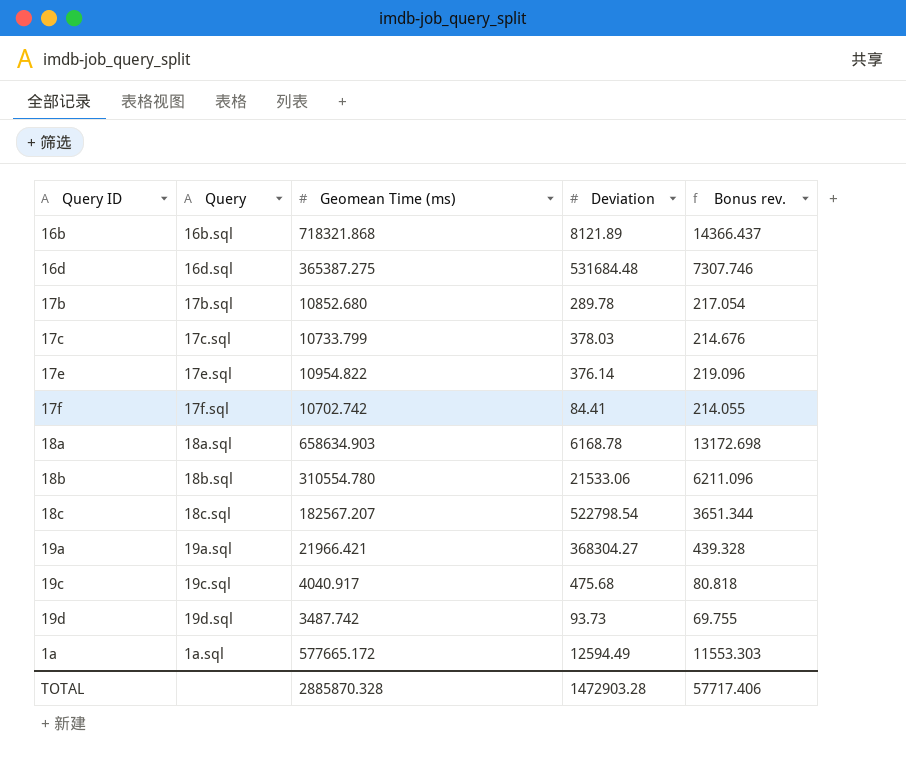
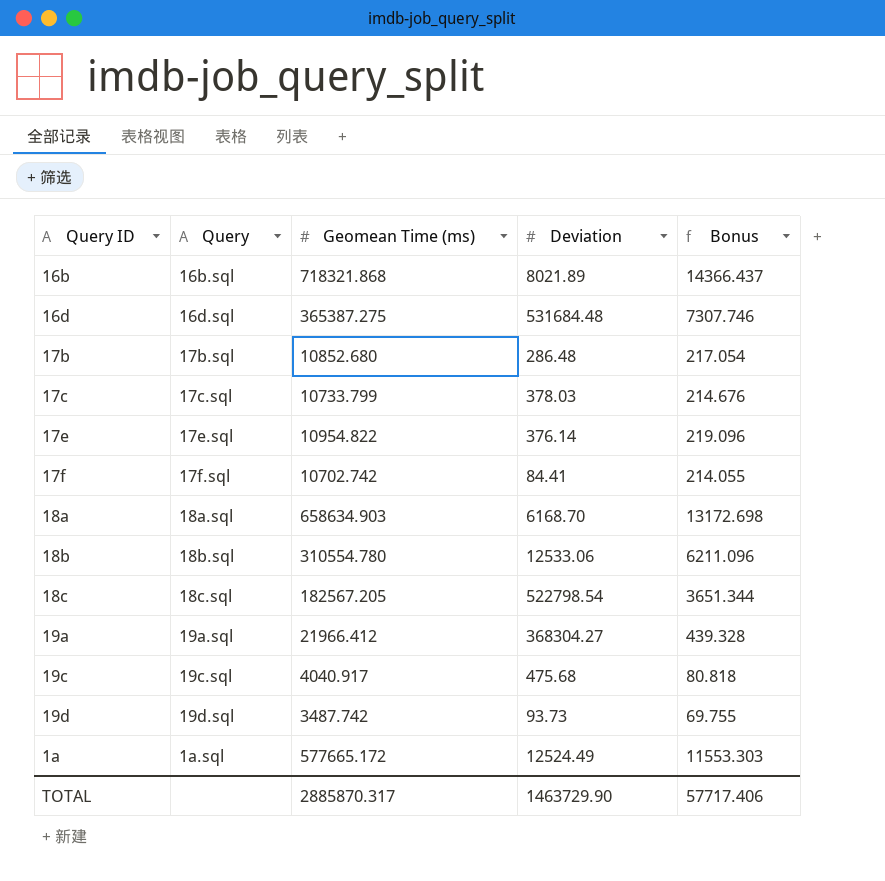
column name: Bonus rev. -> Bonus
16b | Deviation: 8121.89 -> 8021.89
17b | Deviation: 289.78 -> 286.48
18a | Deviation: 6168.78 -> 6168.70
18b | Deviation: 21533.06 -> 12533.06
18c | Geomean Time (ms): 182567.207 -> 182567.205
19a | Geomean Time (ms): 21966.421 -> 21966.412
1a | Deviation: 12594.49 -> 12524.49
TOTAL | Geomean Time (ms): 2885870.328 -> 2885870.317
TOTAL | Deviation: 1472903.28 -> 1463729.90

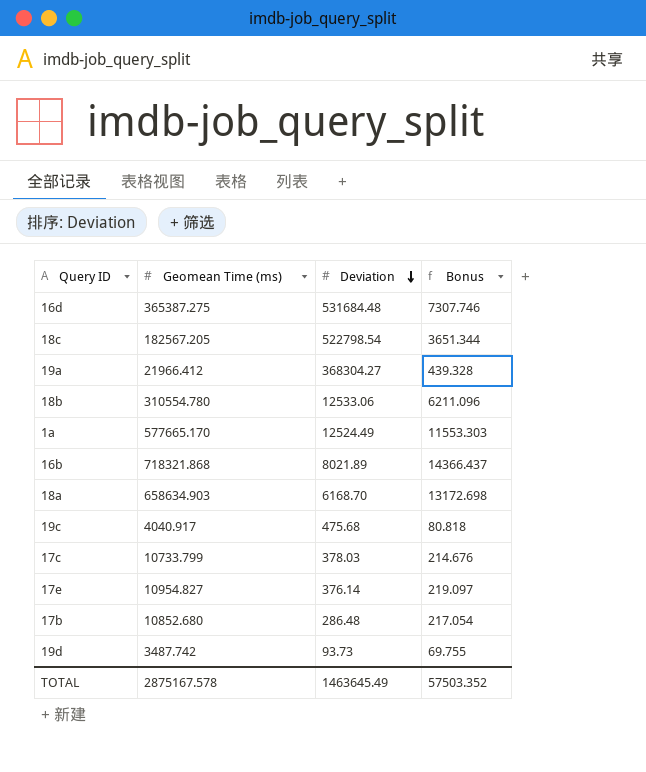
row order: none -> Deviation descending
column Query | position: 2 -> none
row 17f: 17f.sql | 10702.742 | 84.41 | 214.055 -> none
1a | Geomean Time (ms): 577665.172 -> 577665.170
17e | Geomean Time (ms): 10954.822 -> 10954.827
17e | Bonus: 219.096 -> 219.097
TOTAL | Geomean Time (ms): 2885870.317 -> 2875167.578
TOTAL | Deviation: 1463729.90 -> 1463645.49
TOTAL | Bonus: 57717.406 -> 57503.352

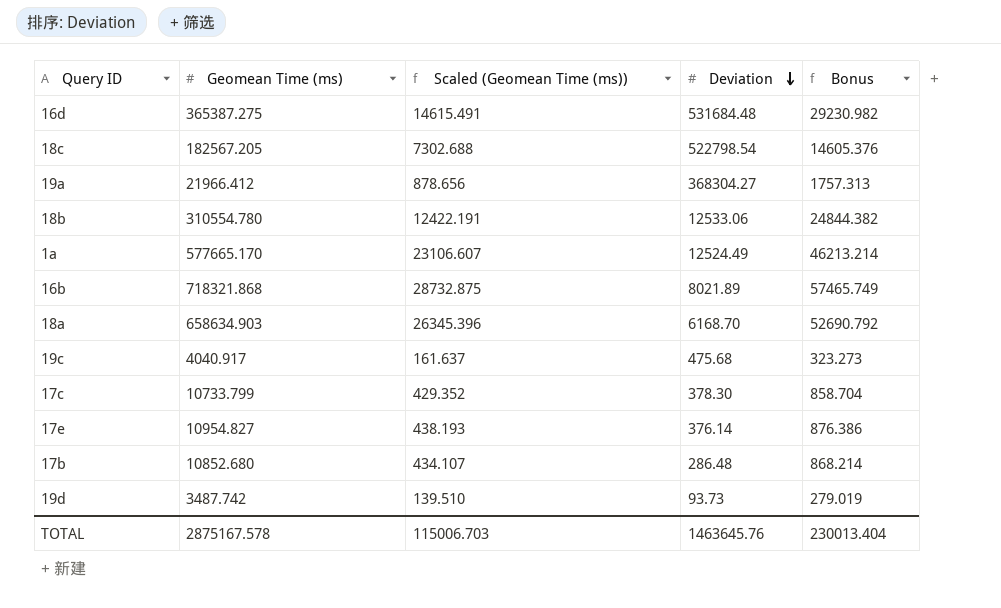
column Scaled (Geomean Time (ms)) | formula: none -> [Geomean Time (ms)] * 0.04
column Bonus | formula: [Geomean Time (ms)] * 0.02 -> [Geomean Time (ms)] * 0.08
17c | Deviation: 378.03 -> 378.30
TOTAL | Deviation: 1463645.49 -> 1463645.76
TOTAL | Bonus: 57503.352 -> 230013.404

